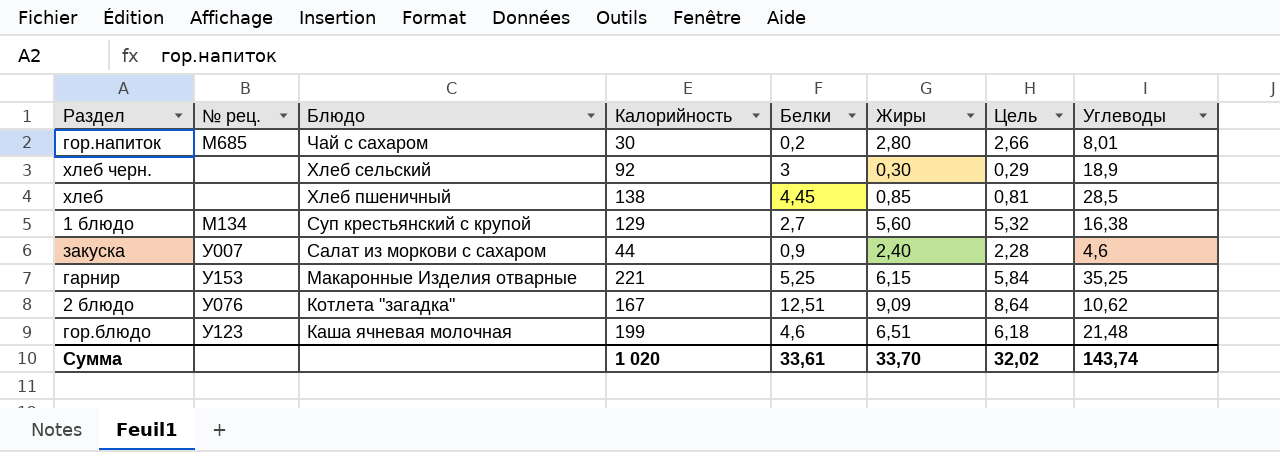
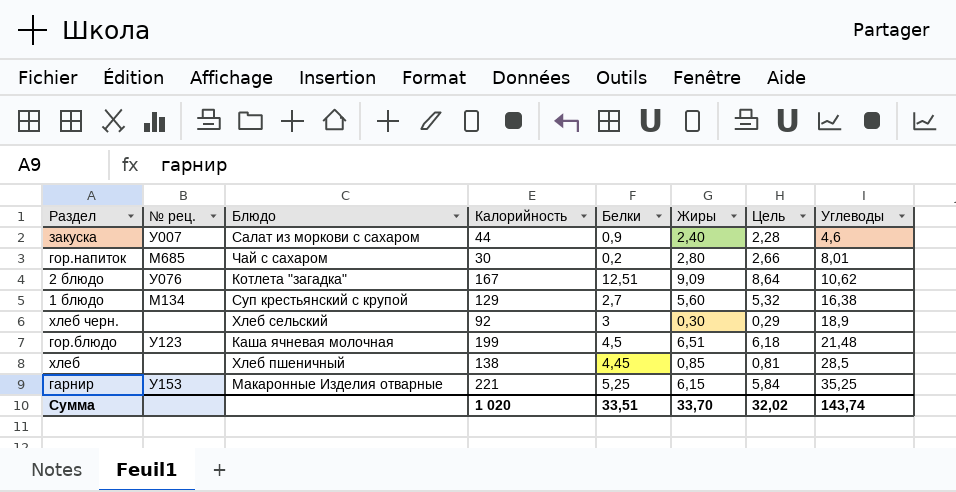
row order: Блюдо descending -> Углеводы ascending
гор.блюдо | Белки: 4,6 -> 4,5
Сумма | Белки: 33,61 -> 33,51

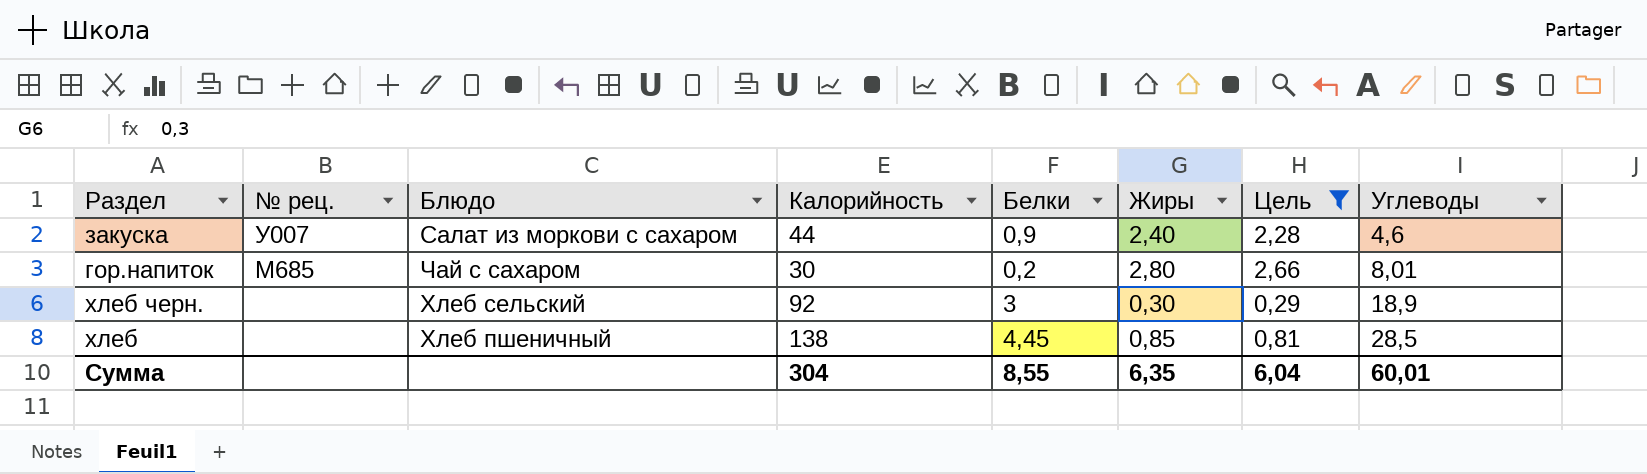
filter: none -> Цель <= 2,66
Сумма | Калорийность: 1 020 -> 304
Сумма | Белки: 33,51 -> 8,55
Сумма | Жиры: 33,70 -> 6,35
Сумма | Цель: 32,02 -> 6,04
Сумма | Углеводы: 143,74 -> 60,01

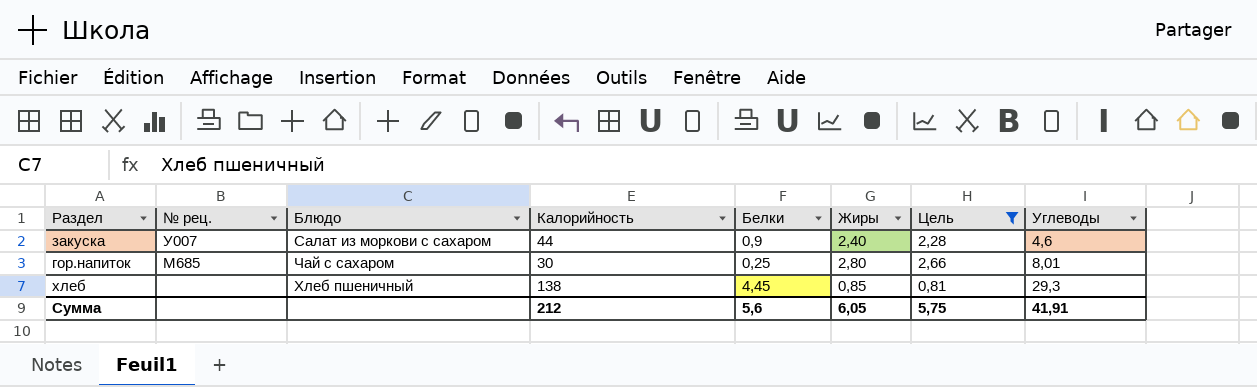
row хлеб черн.: none | Хлеб сельский | 92 | 3 | 0,30 | 0,29 | 18,9 -> none
гор.напиток | Белки: 0,2 -> 0,25
хлеб | Углеводы: 28,5 -> 29,3
Сумма | Калорийность: 304 -> 212
Сумма | Белки: 8,55 -> 5,6
Сумма | Жиры: 6,35 -> 6,05
Сумма | Цель: 6,04 -> 5,75
Сумма | Углеводы: 60,01 -> 41,91

